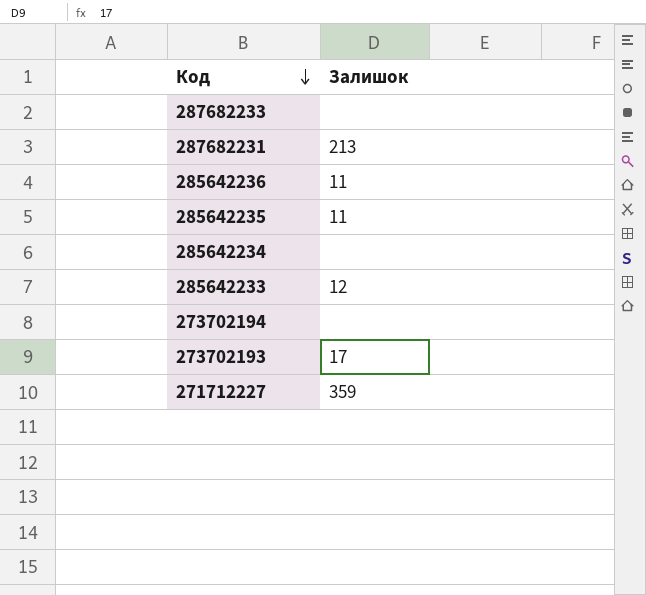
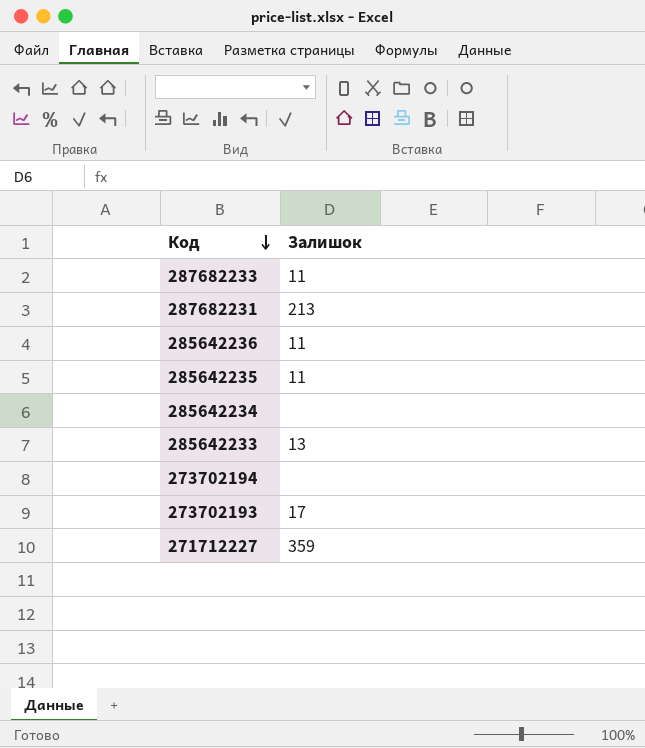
287682233 | Залишок: none -> 11
285642233 | Залишок: 12 -> 13

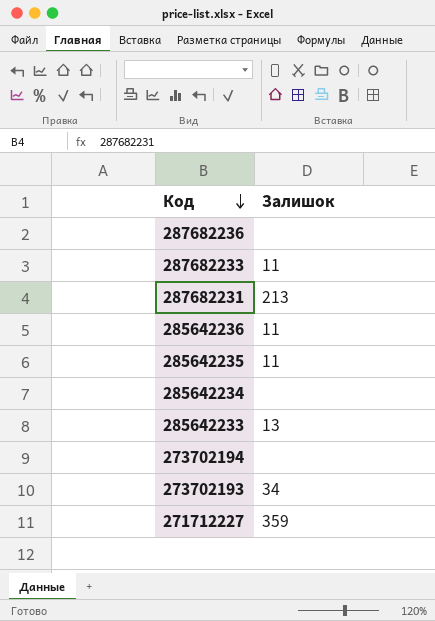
row 287682236: none -> none
273702193 | Залишок: 17 -> 34

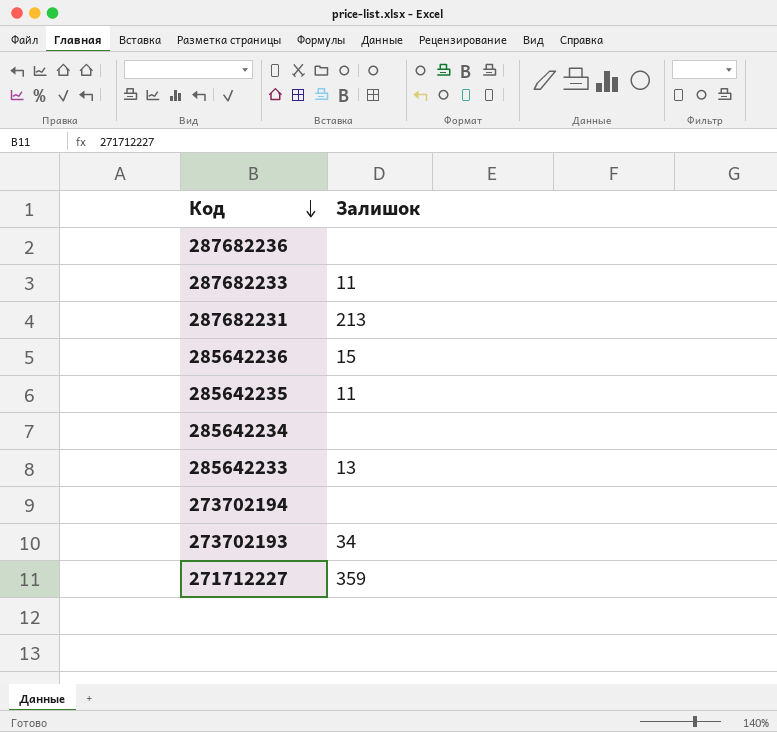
285642236 | Залишок: 11 -> 15

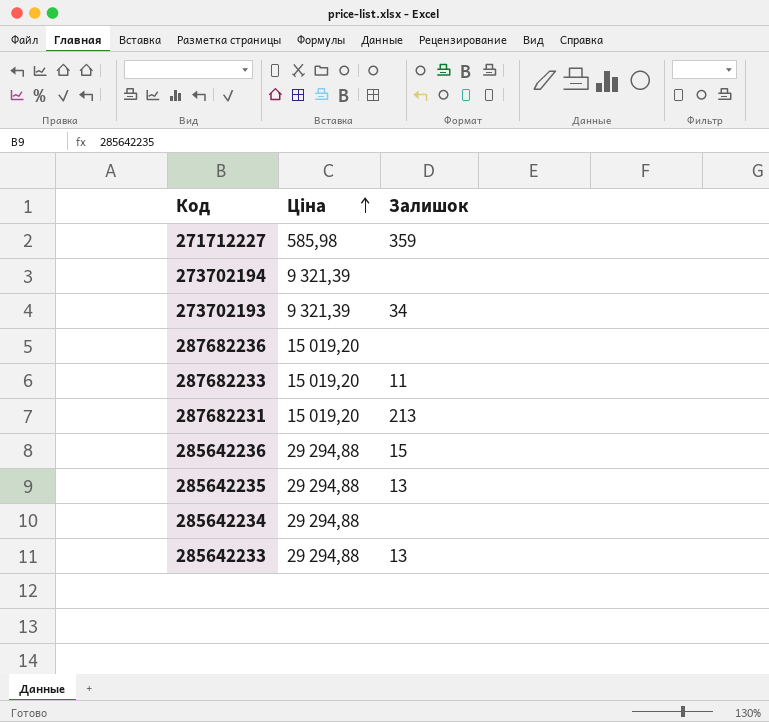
row order: Код descending -> Ціна ascending
column Ціна | position: none -> 2
285642235 | Залишок: 11 -> 13

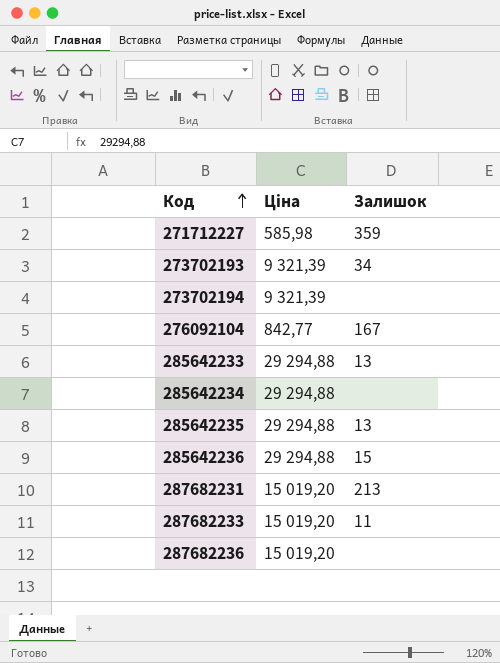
row order: Ціна ascending -> Код ascending
row 276092104: none -> 842,77 | 167

